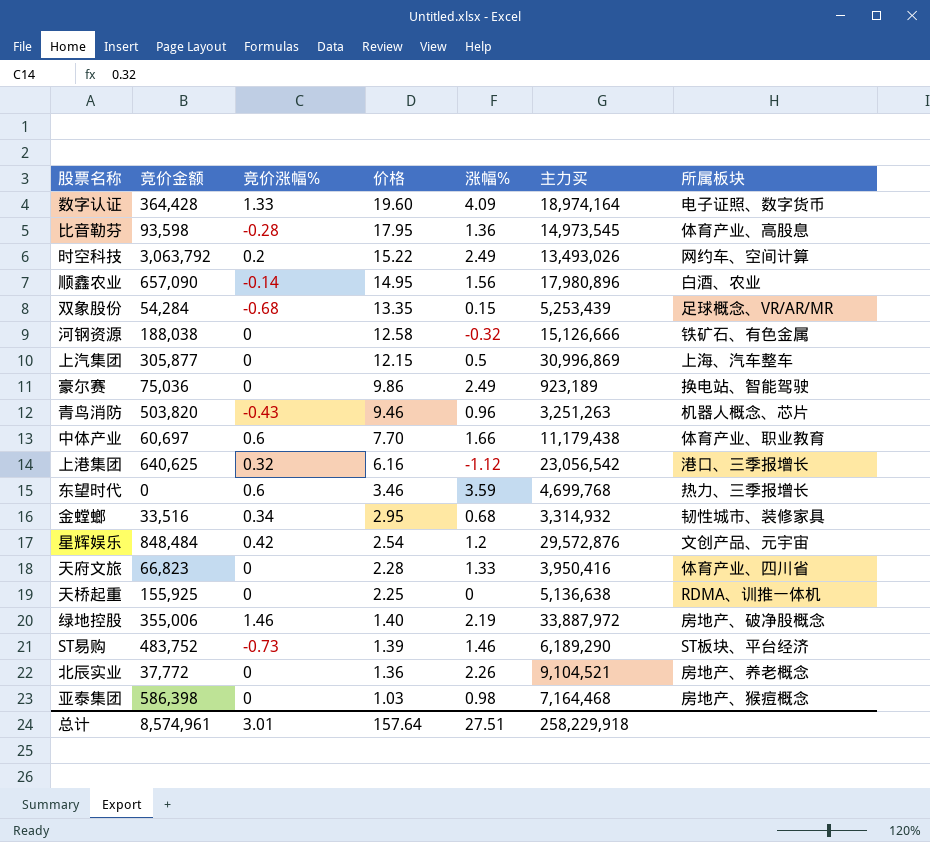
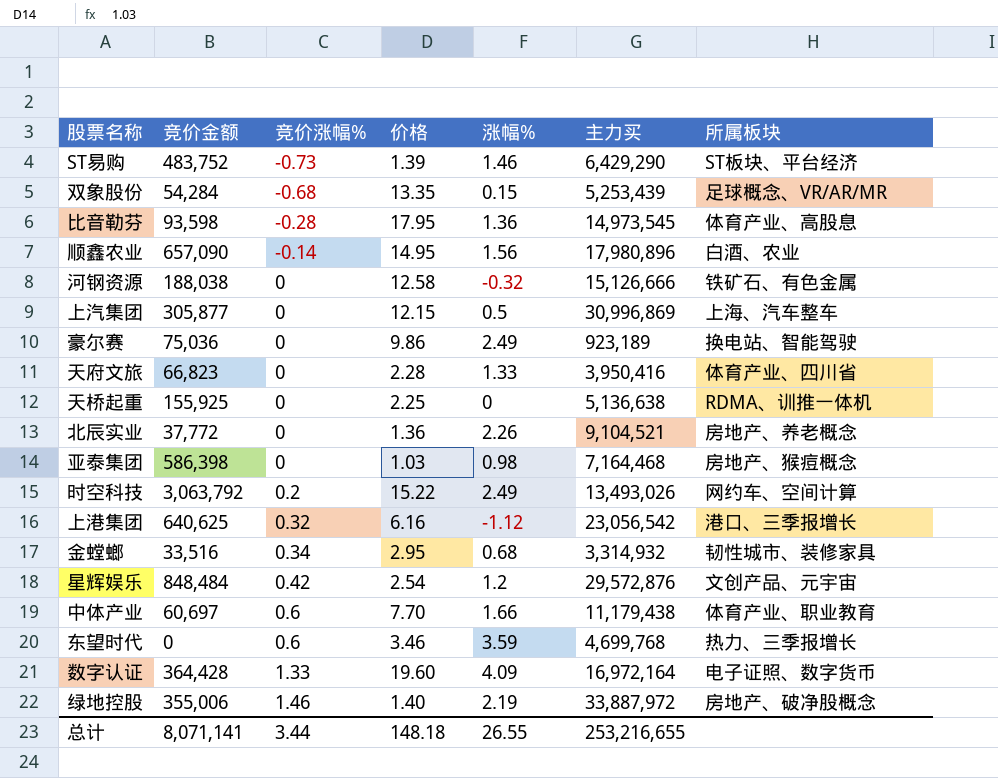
row order: 价格 descending -> 竞价涨幅% ascending
row 青鸟消防: 503,820 | -0.43 | 9.46 | 0.96 | 3,251,263 | 机器人概念、芯片 -> none
ST易购 | 主力买: 6,189,290 -> 6,429,290
数字认证 | 主力买: 18,974,164 -> 16,972,164
总计 | 竞价金额: 8,574,961 -> 8,071,141
总计 | 竞价涨幅%: 3.01 -> 3.44
总计 | 价格: 157.64 -> 148.18
总计 | 涨幅%: 27.51 -> 26.55
总计 | 主力买: 258,229,918 -> 253,216,655

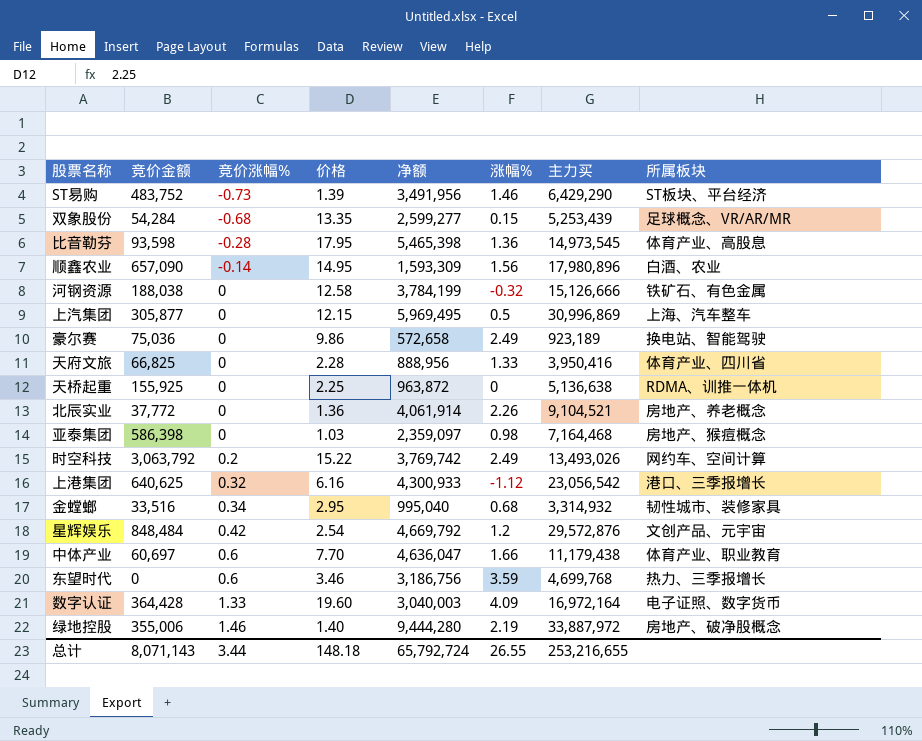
column 净额 | position: none -> 5
天府文旅 | 竞价金额: 66,823 -> 66,825
总计 | 竞价金额: 8,071,141 -> 8,071,143

